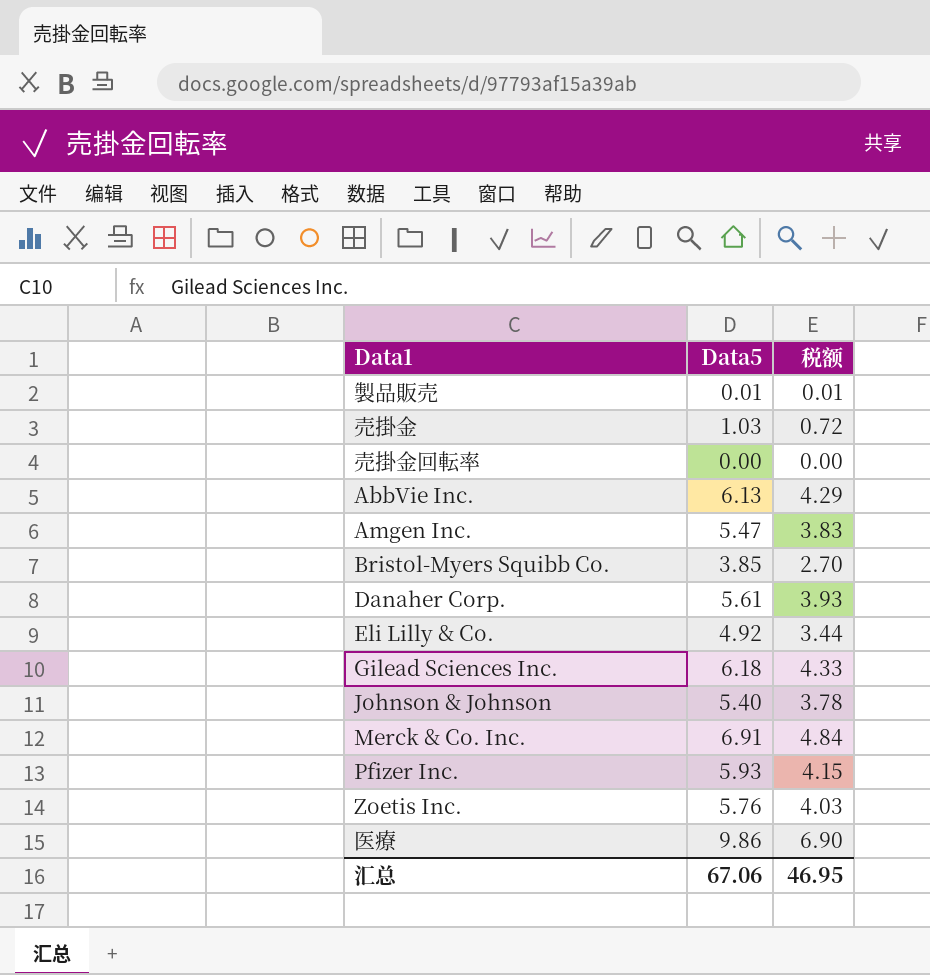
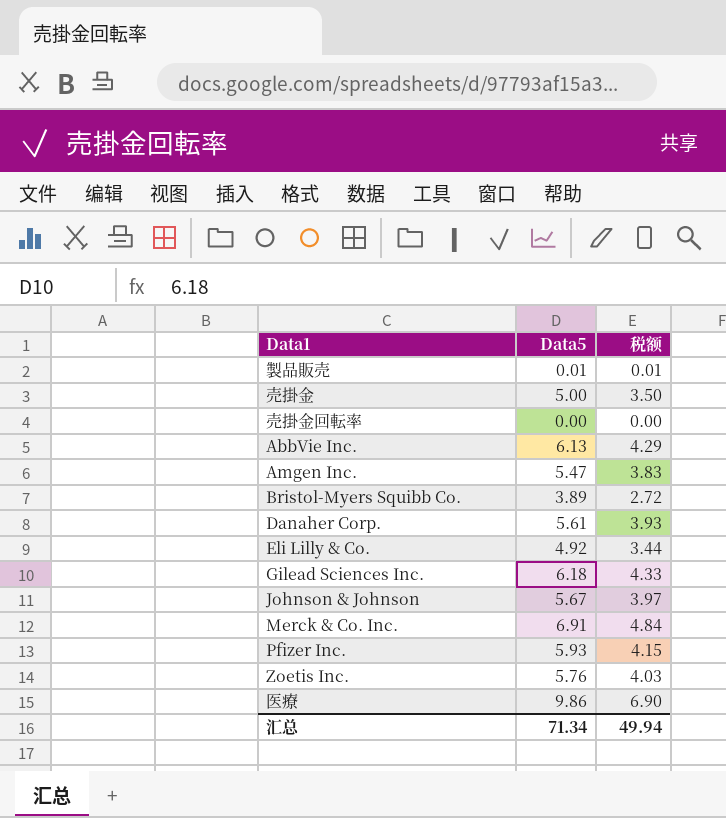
売掛金 | Data5: 1.03 -> 5.00
売掛金 | 税额: 0.72 -> 3.50
Bristol-Myers Squibb Co. | Data5: 3.85 -> 3.89
Bristol-Myers Squibb Co. | 税额: 2.70 -> 2.72
Johnson & Johnson | Data5: 5.40 -> 5.67
Johnson & Johnson | 税额: 3.78 -> 3.97
汇总 | Data5: 67.06 -> 71.34
汇总 | 税额: 46.95 -> 49.94

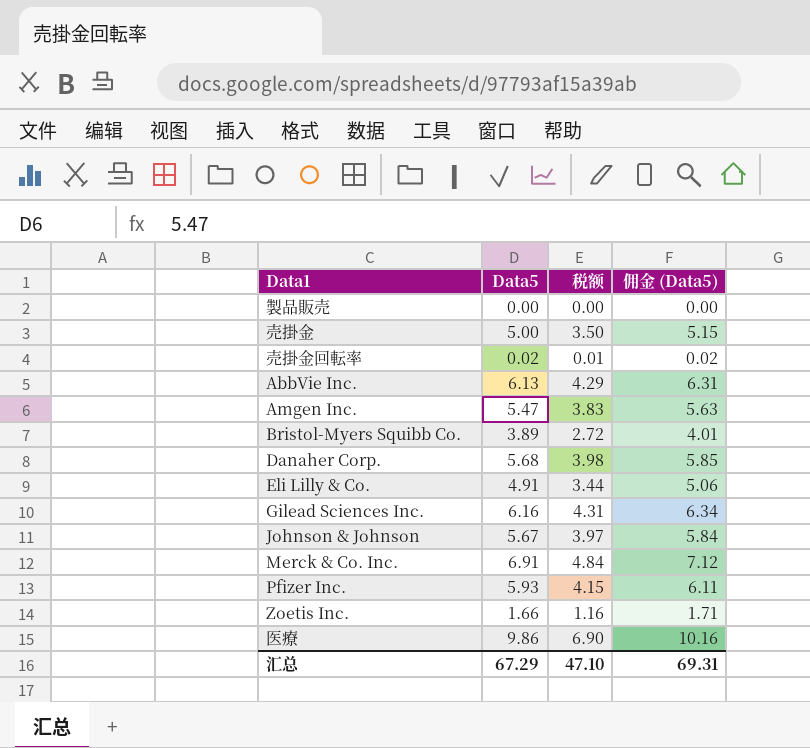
column 佣金 (Data5) | formula: none -> [Data5] * 1.03
製品販売 | Data5: 0.01 -> 0.00
製品販売 | 税额: 0.01 -> 0.00
売掛金回転率 | Data5: 0.00 -> 0.02
売掛金回転率 | 税额: 0.00 -> 0.01
Danaher Corp. | Data5: 5.61 -> 5.68
Danaher Corp. | 税额: 3.93 -> 3.98
Eli Lilly & Co. | Data5: 4.92 -> 4.91
Gilead Sciences Inc. | Data5: 6.18 -> 6.16
Gilead Sciences Inc. | 税额: 4.33 -> 4.31
Zoetis Inc. | Data5: 5.76 -> 1.66
Zoetis Inc. | 税额: 4.03 -> 1.16
汇总 | Data5: 71.34 -> 67.29
汇总 | 税额: 49.94 -> 47.10

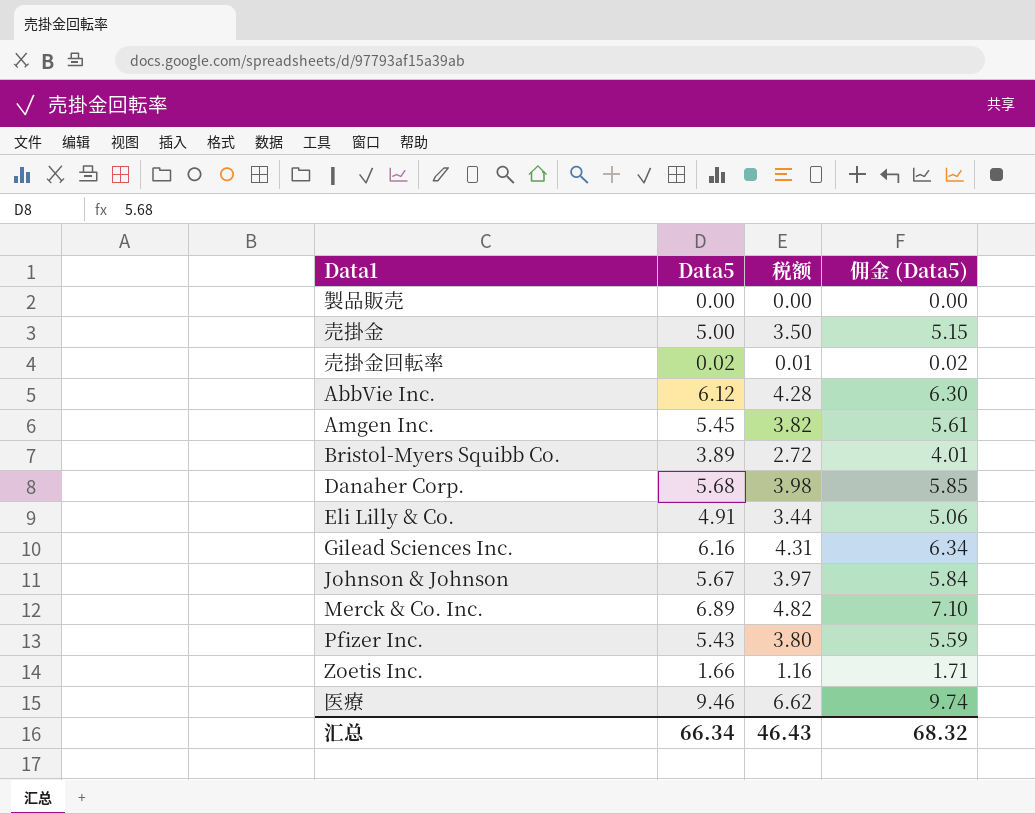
AbbVie Inc. | Data5: 6.13 -> 6.12
AbbVie Inc. | 税额: 4.29 -> 4.28
AbbVie Inc. | 佣金 (Data5): 6.31 -> 6.30
Amgen Inc. | Data5: 5.47 -> 5.45
Amgen Inc. | 税额: 3.83 -> 3.82
Amgen Inc. | 佣金 (Data5): 5.63 -> 5.61
Merck & Co. Inc. | Data5: 6.91 -> 6.89
Merck & Co. Inc. | 税额: 4.84 -> 4.82
Merck & Co. Inc. | 佣金 (Data5): 7.12 -> 7.10
Pfizer Inc. | Data5: 5.93 -> 5.43
Pfizer Inc. | 税额: 4.15 -> 3.80
Pfizer Inc. | 佣金 (Data5): 6.11 -> 5.59
医療 | Data5: 9.86 -> 9.46
医療 | 税额: 6.90 -> 6.62
医療 | 佣金 (Data5): 10.16 -> 9.74
汇总 | Data5: 67.29 -> 66.34
汇总 | 税额: 47.10 -> 46.43
汇总 | 佣金 (Data5): 69.31 -> 68.32

